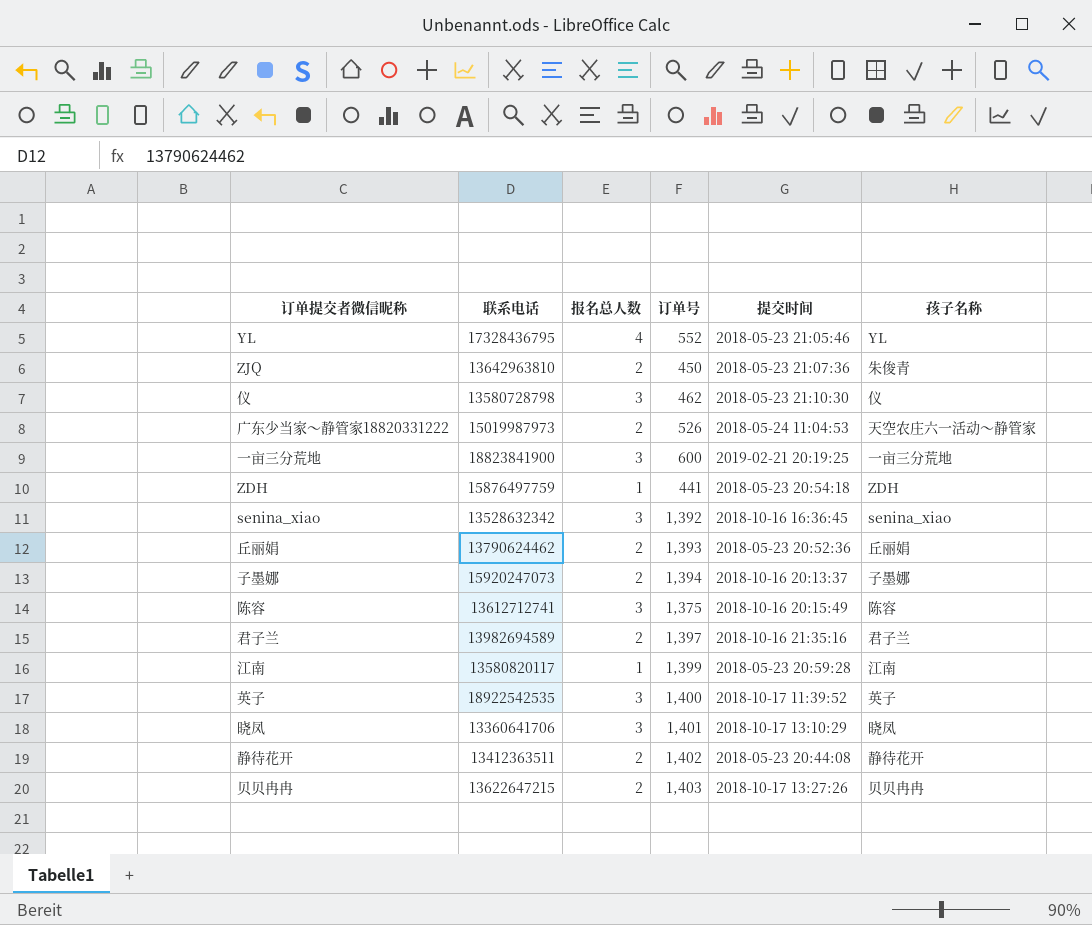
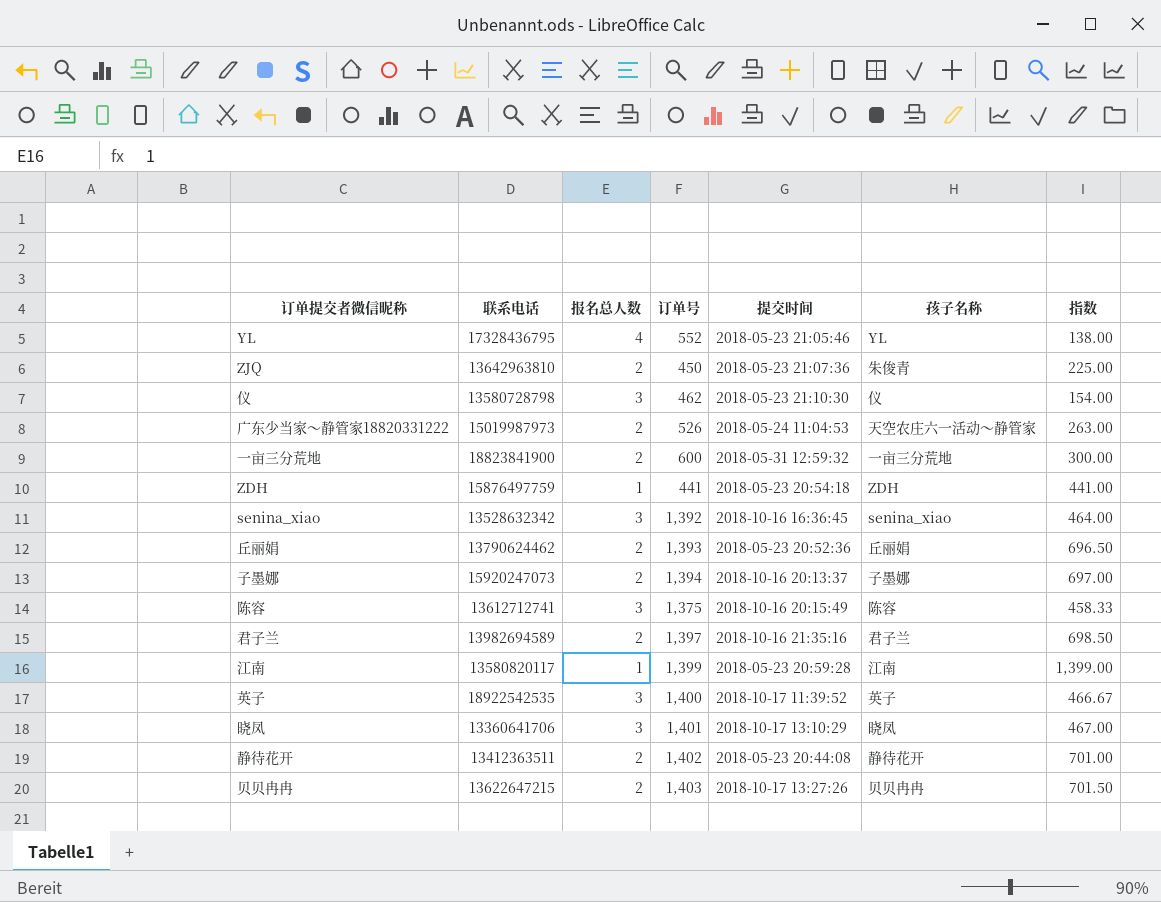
column 指数 | formula: none -> [订单号] / [报名总人数]
一亩三分荒地 | 报名总人数: 3 -> 2
一亩三分荒地 | 提交时间: 2019-02-21 20:19:25 -> 2018-05-31 12:59:32

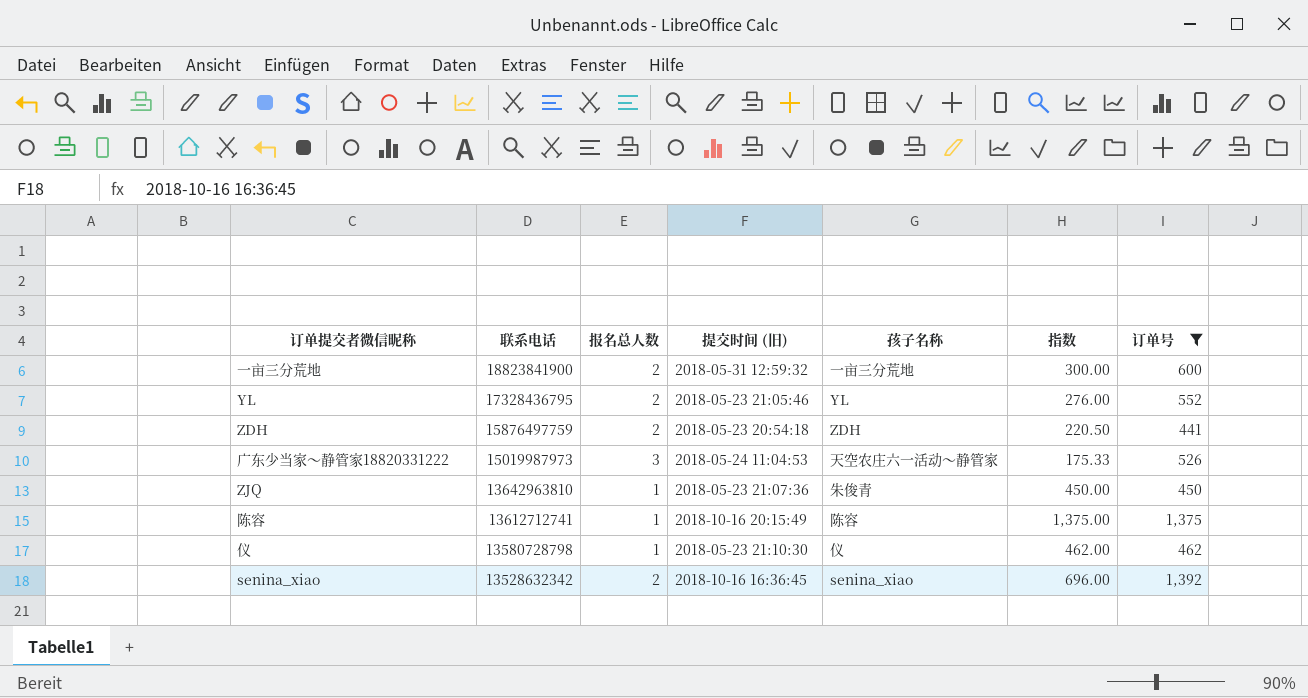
filter: none -> 订单号 <= 1,392
row order: none -> 联系电话 descending
column name: 提交时间 -> 提交时间 (旧)
column 订单号 | position: 4 -> 7
YL | 报名总人数: 4 -> 2
YL | 指数: 138.00 -> 276.00
ZDH | 报名总人数: 1 -> 2
ZDH | 指数: 441.00 -> 220.50
广东少当家～静管家18820331222 | 报名总人数: 2 -> 3
广东少当家～静管家18820331222 | 指数: 263.00 -> 175.33
ZJQ | 报名总人数: 2 -> 1
ZJQ | 指数: 225.00 -> 450.00
陈容 | 报名总人数: 3 -> 1
陈容 | 指数: 458.33 -> 1,375.00
仪 | 报名总人数: 3 -> 1
仪 | 指数: 154.00 -> 462.00
senina_xiao | 报名总人数: 3 -> 2
senina_xiao | 指数: 464.00 -> 696.00

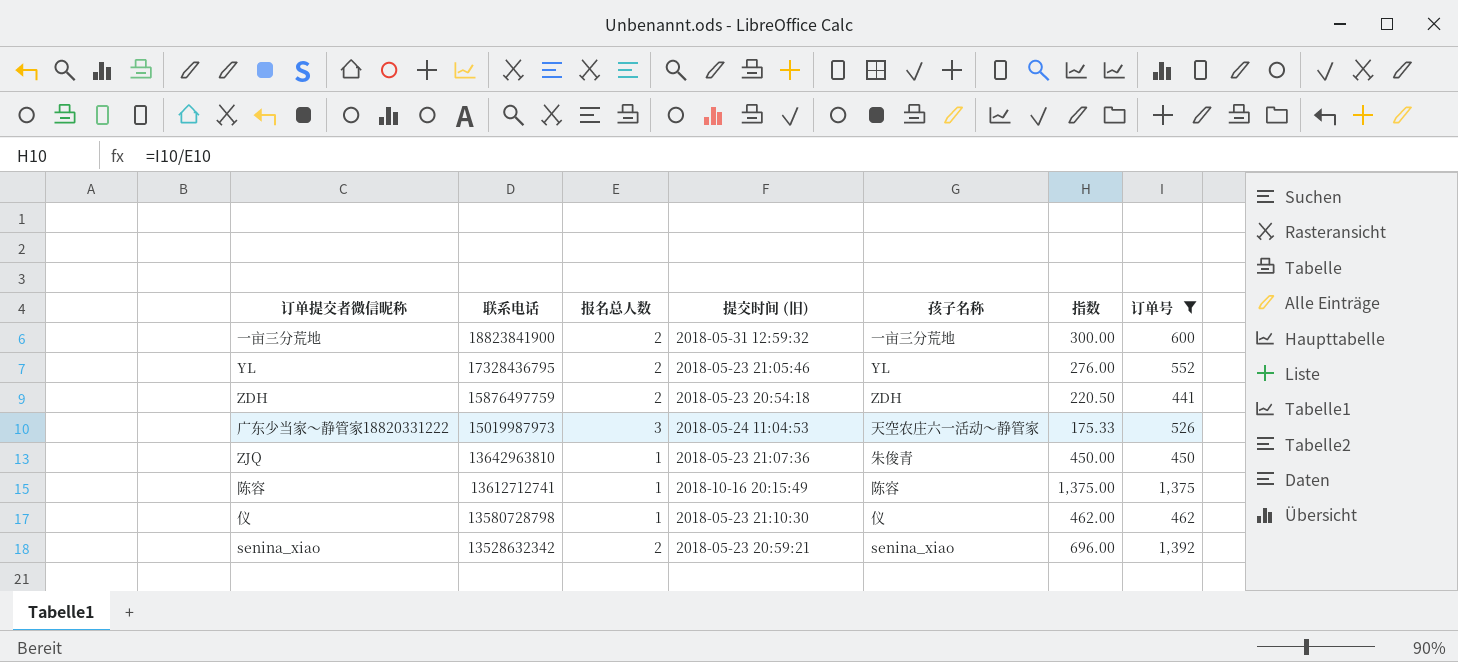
senina_xiao | 提交时间 (旧): 2018-10-16 16:36:45 -> 2018-05-23 20:59:21

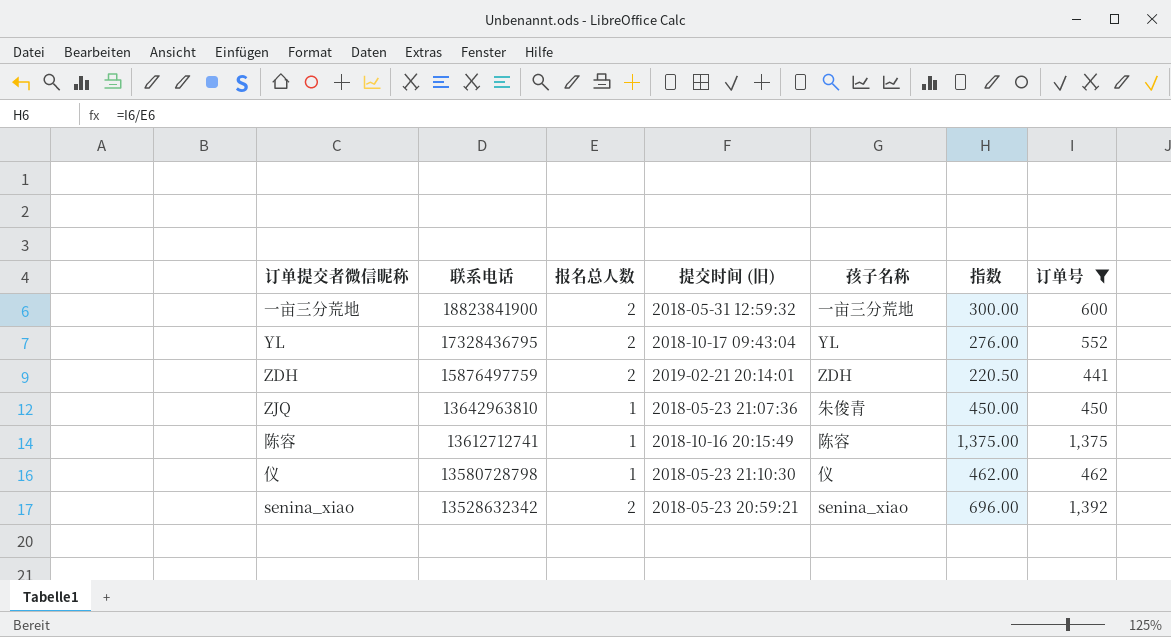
row 广东少当家～静管家18820331222: 15019987973 | 3 | 2018-05-24 11:04:53 | 天空农庄六一活动～静管家 | 175.33 | 526 -> none
YL | 提交时间 (旧): 2018-05-23 21:05:46 -> 2018-10-17 09:43:04
ZDH | 提交时间 (旧): 2018-05-23 20:54:18 -> 2019-02-21 20:14:01

